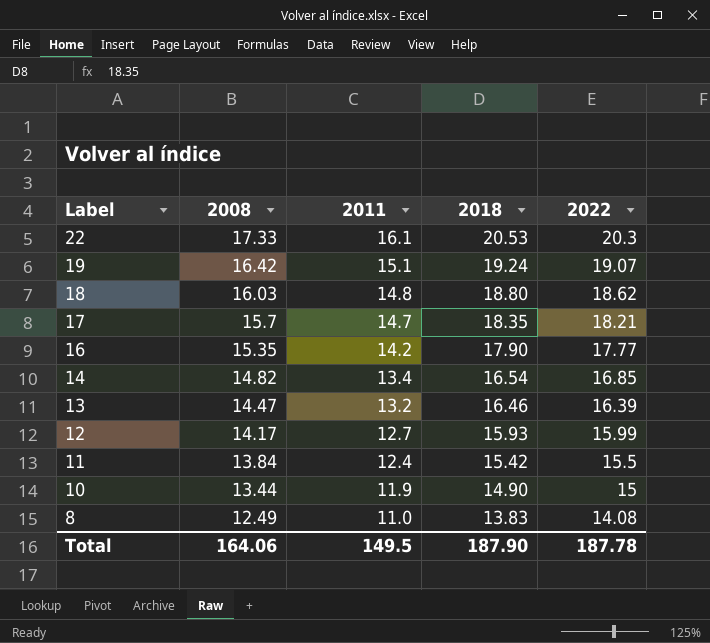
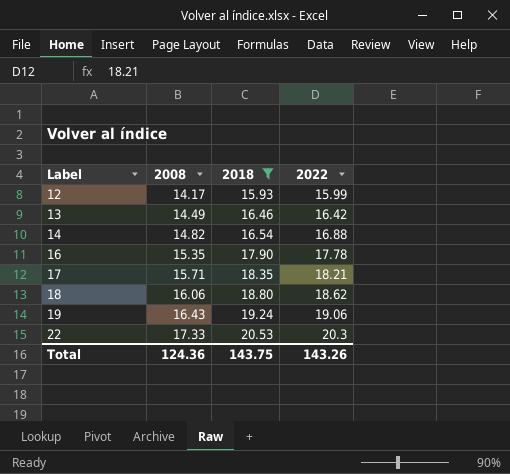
filter: none -> 2018 >= 15.93
row order: Label descending -> Label ascending
column 2011 | position: 3 -> none
13 | 2008: 14.47 -> 14.49
13 | 2022: 16.39 -> 16.42
14 | 2022: 16.85 -> 16.88
16 | 2022: 17.77 -> 17.78
17 | 2008: 15.7 -> 15.71
18 | 2008: 16.03 -> 16.06
19 | 2008: 16.42 -> 16.43
19 | 2022: 19.07 -> 19.06
Total | 2008: 164.06 -> 124.36
Total | 2018: 187.90 -> 143.75
Total | 2022: 187.78 -> 143.26

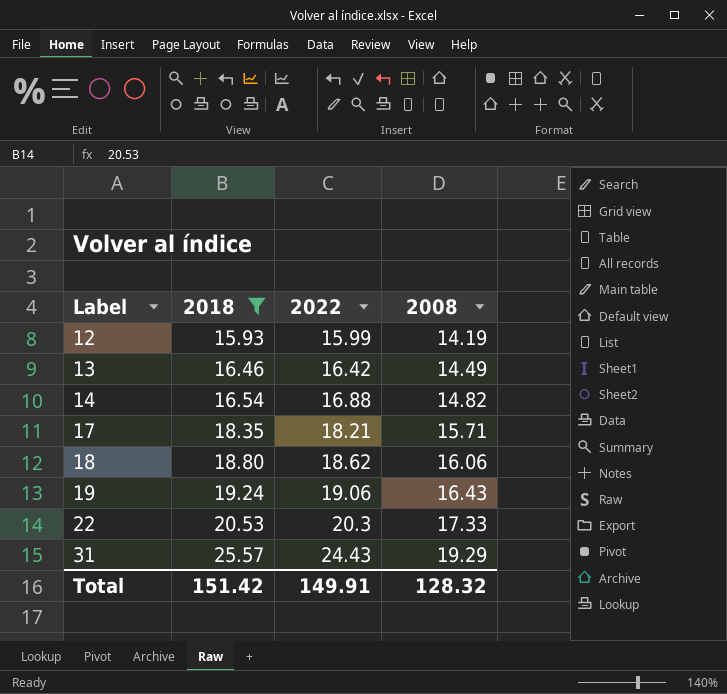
column 2008 | position: 2 -> 4
row 16: 15.35 | 17.90 | 17.78 -> none
12 | 2008: 14.17 -> 14.19
row 31: none -> 25.57 | 24.43 | 19.29
Total | 2018: 143.75 -> 151.42
Total | 2022: 143.26 -> 149.91
Total | 2008: 124.36 -> 128.32

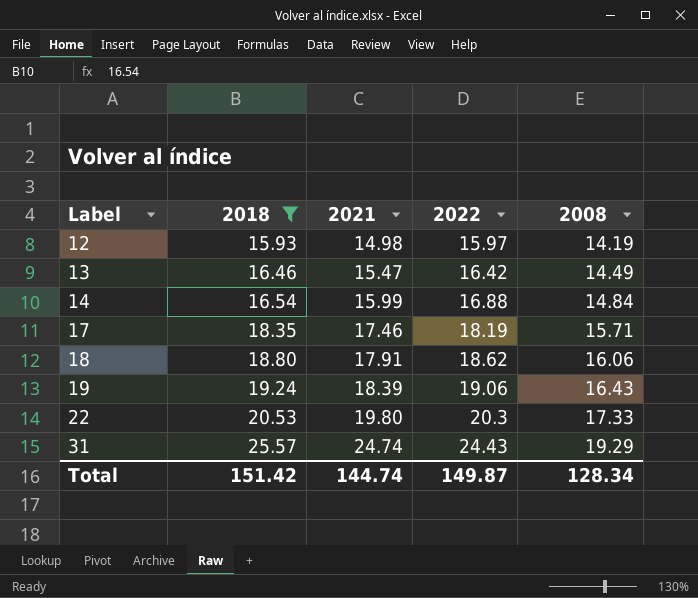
column 2021 | position: none -> 3
12 | 2022: 15.99 -> 15.97
14 | 2008: 14.82 -> 14.84
17 | 2022: 18.21 -> 18.19
Total | 2022: 149.91 -> 149.87
Total | 2008: 128.32 -> 128.34

